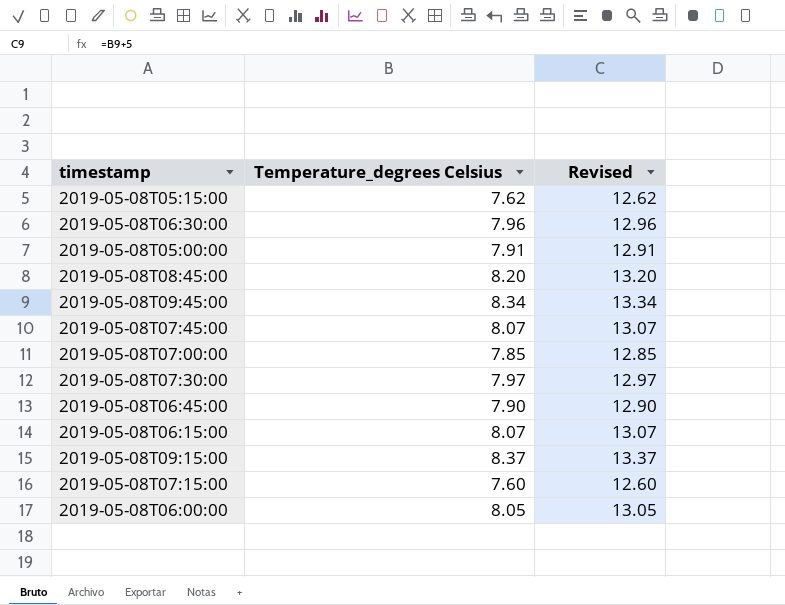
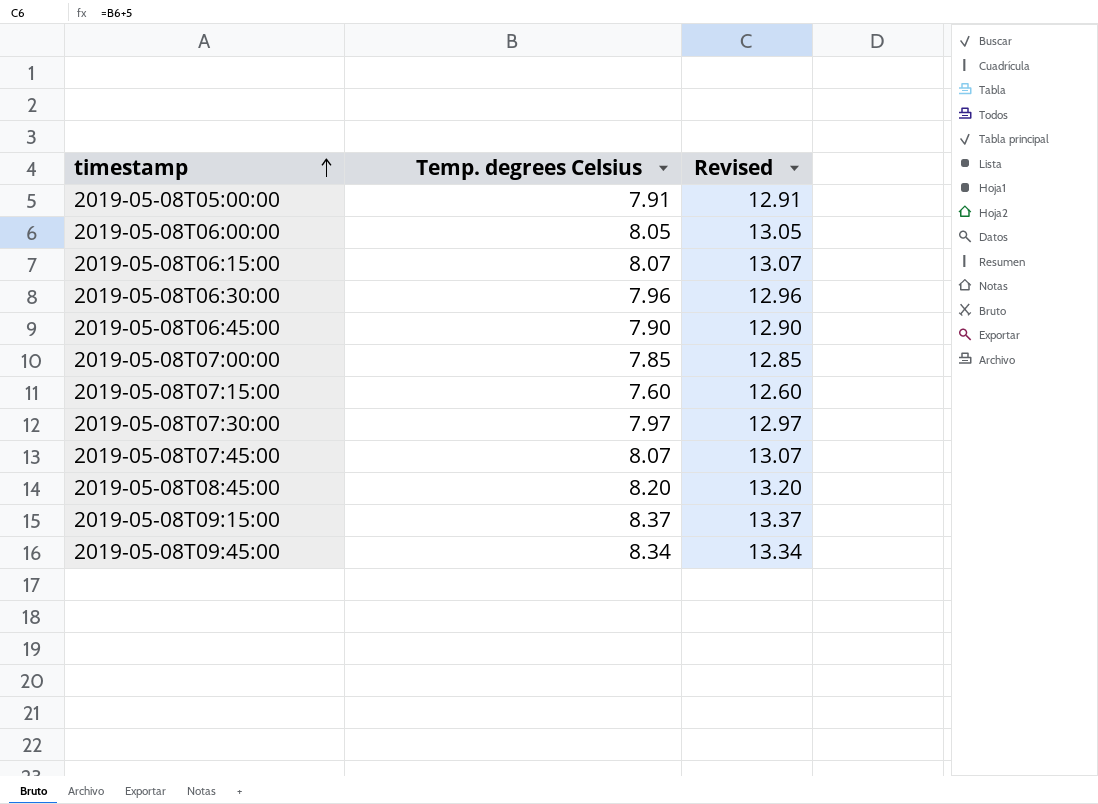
row order: none -> timestamp ascending
column name: Temperature_degrees Celsius -> Temp. degrees Celsius
row 2019-05-08T05:15:00: 7.62 | 12.62 -> none

